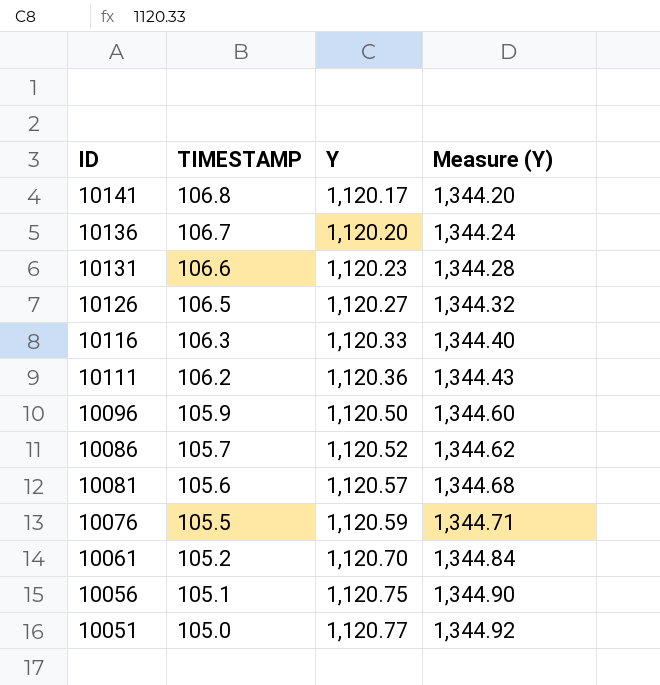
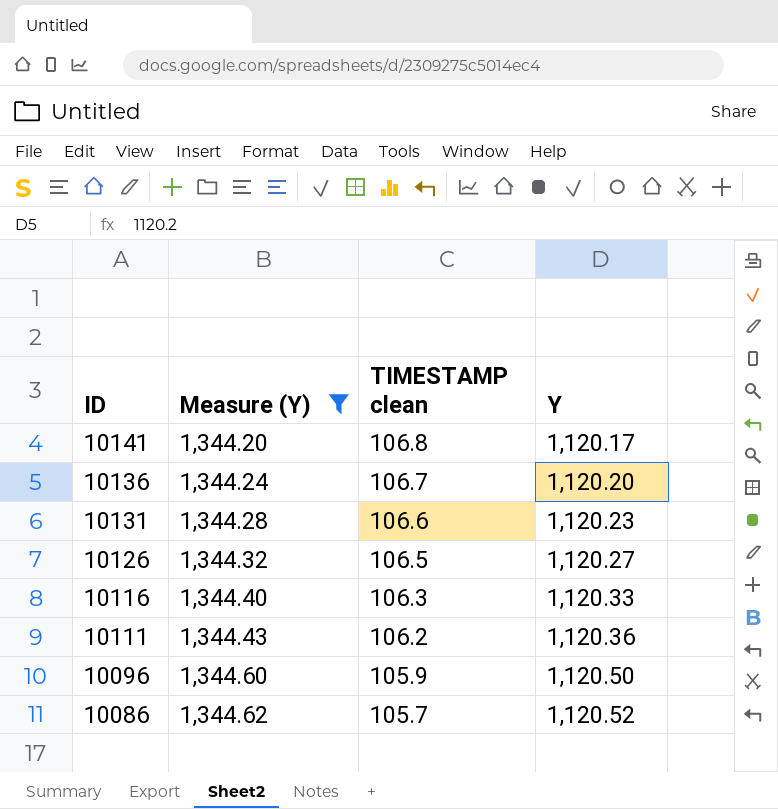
filter: none -> Measure (Y) <= 1,344.62
column Measure (Y) | position: 4 -> 2
column name: TIMESTAMP -> TIMESTAMP clean

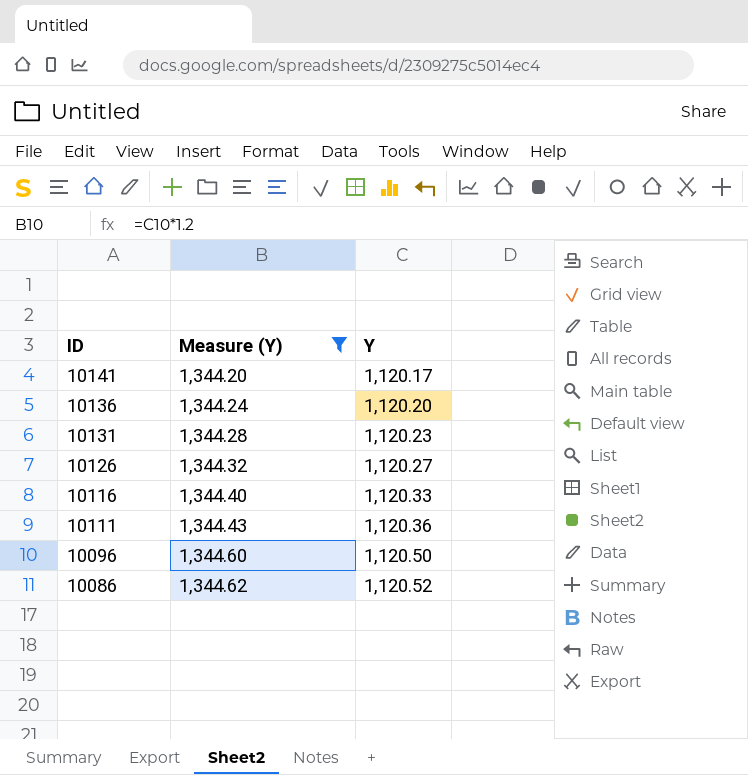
column TIMESTAMP clean | position: 3 -> none

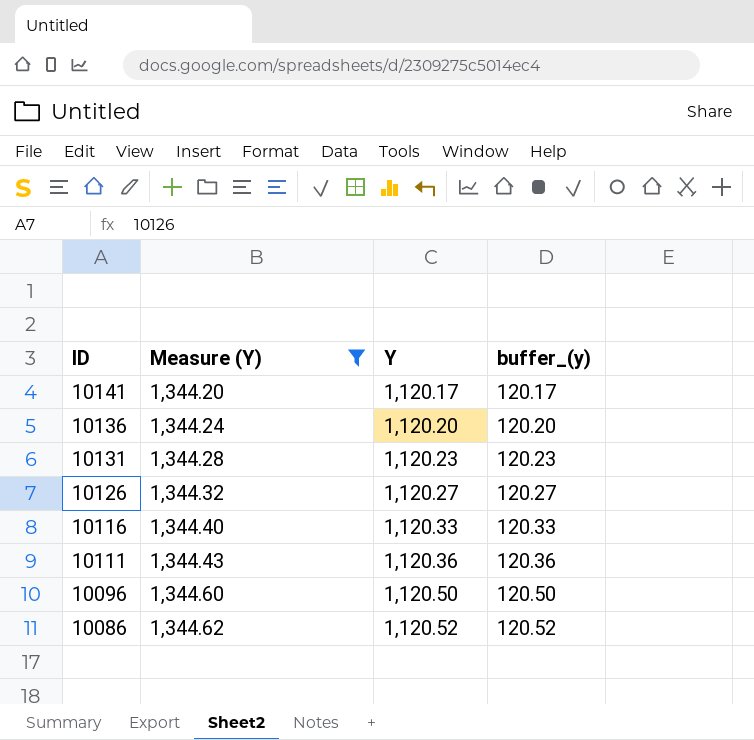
column buffer_(y) | formula: none -> [Y] - 1000

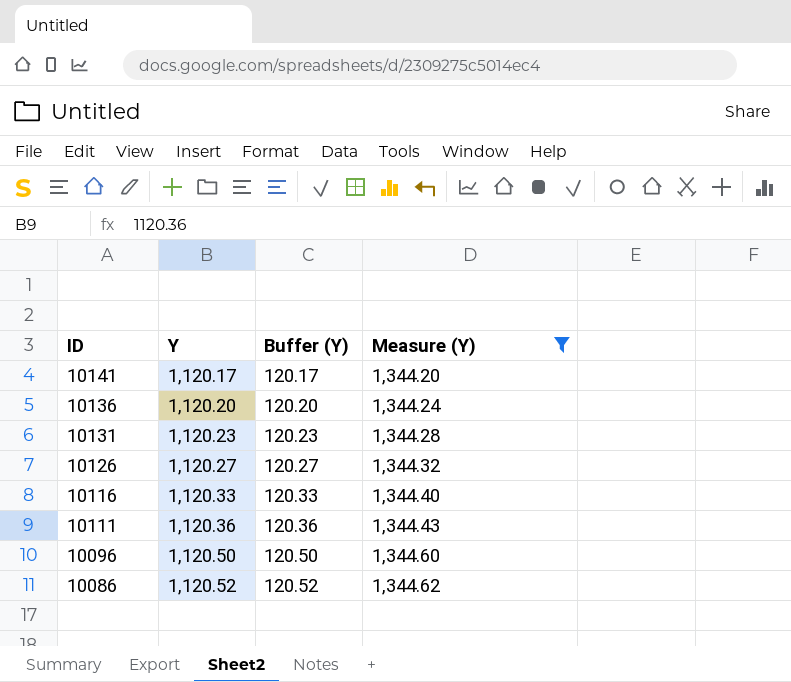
column name: buffer_(y) -> Buffer (Y)
column Measure (Y) | position: 2 -> 4

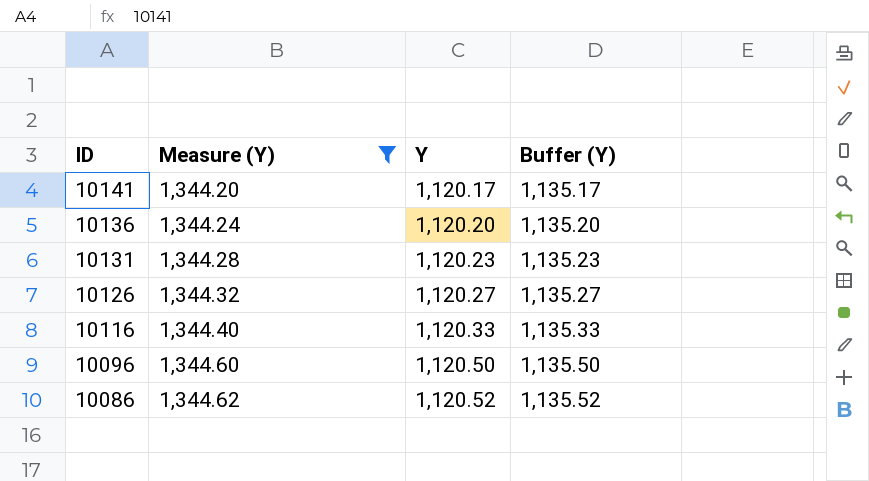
column Measure (Y) | position: 4 -> 2
column Buffer (Y) | formula: [Y] - 1000 -> [Y] + 15
row 10111: 1,120.36 | 120.36 | 1,344.43 -> none

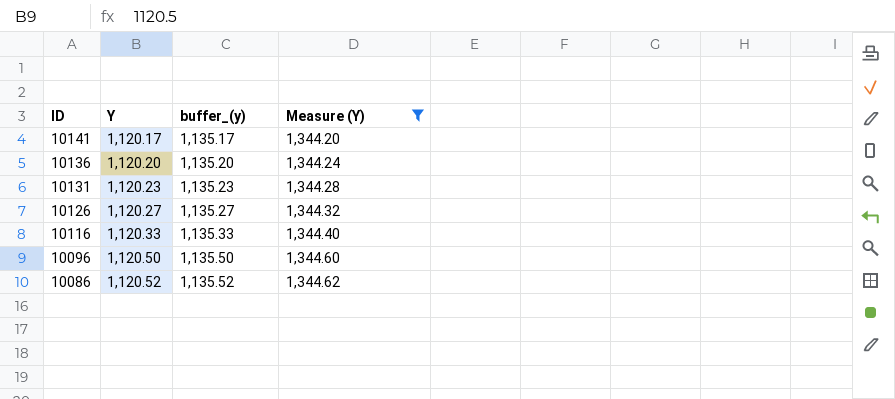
column name: Buffer (Y) -> buffer_(y)
column Measure (Y) | position: 2 -> 4

